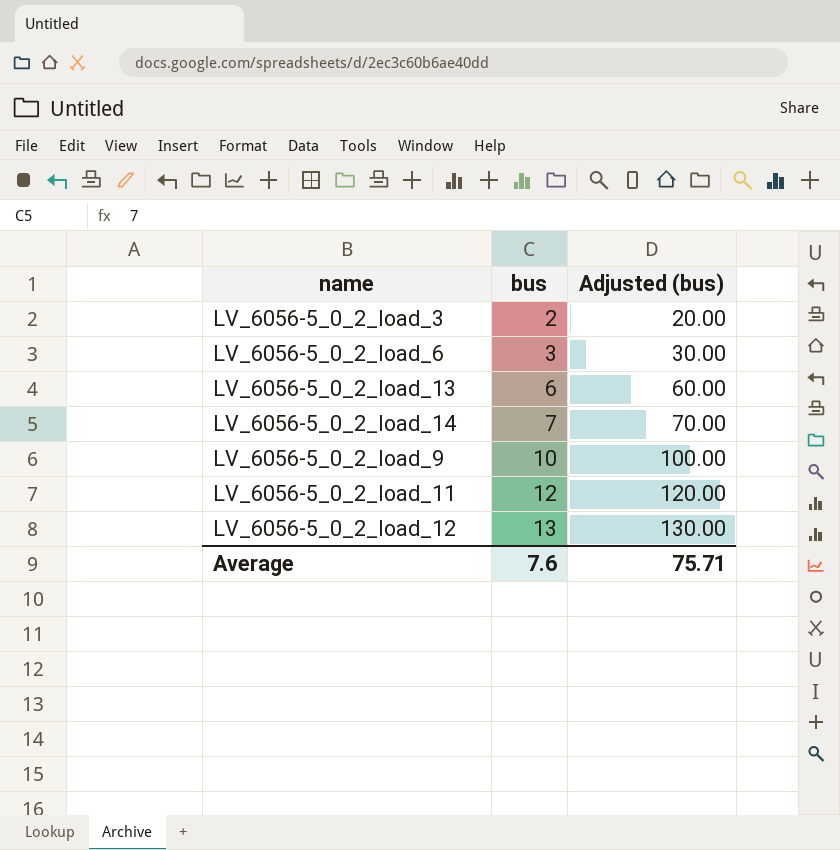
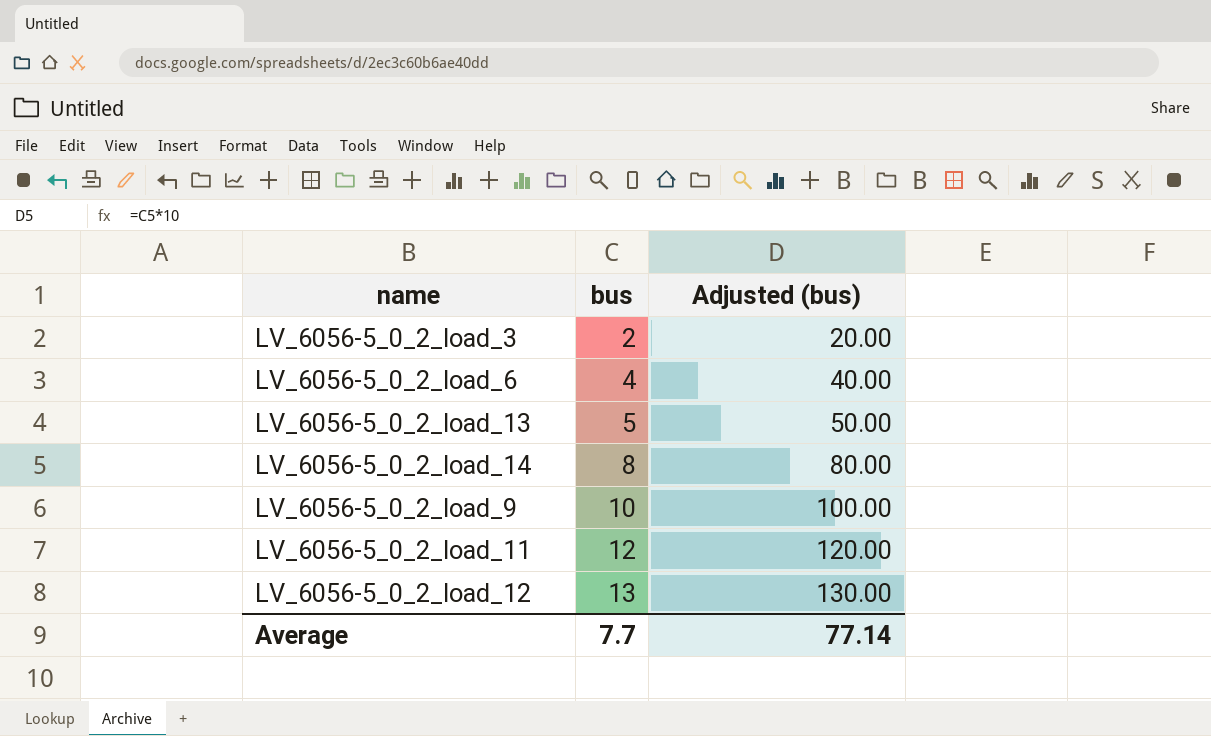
LV_6056-5_0_2_load_6 | bus: 3 -> 4
LV_6056-5_0_2_load_6 | Adjusted (bus): 30.00 -> 40.00
LV_6056-5_0_2_load_13 | bus: 6 -> 5
LV_6056-5_0_2_load_13 | Adjusted (bus): 60.00 -> 50.00
LV_6056-5_0_2_load_14 | bus: 7 -> 8
LV_6056-5_0_2_load_14 | Adjusted (bus): 70.00 -> 80.00
Average | bus: 7.6 -> 7.7
Average | Adjusted (bus): 75.71 -> 77.14

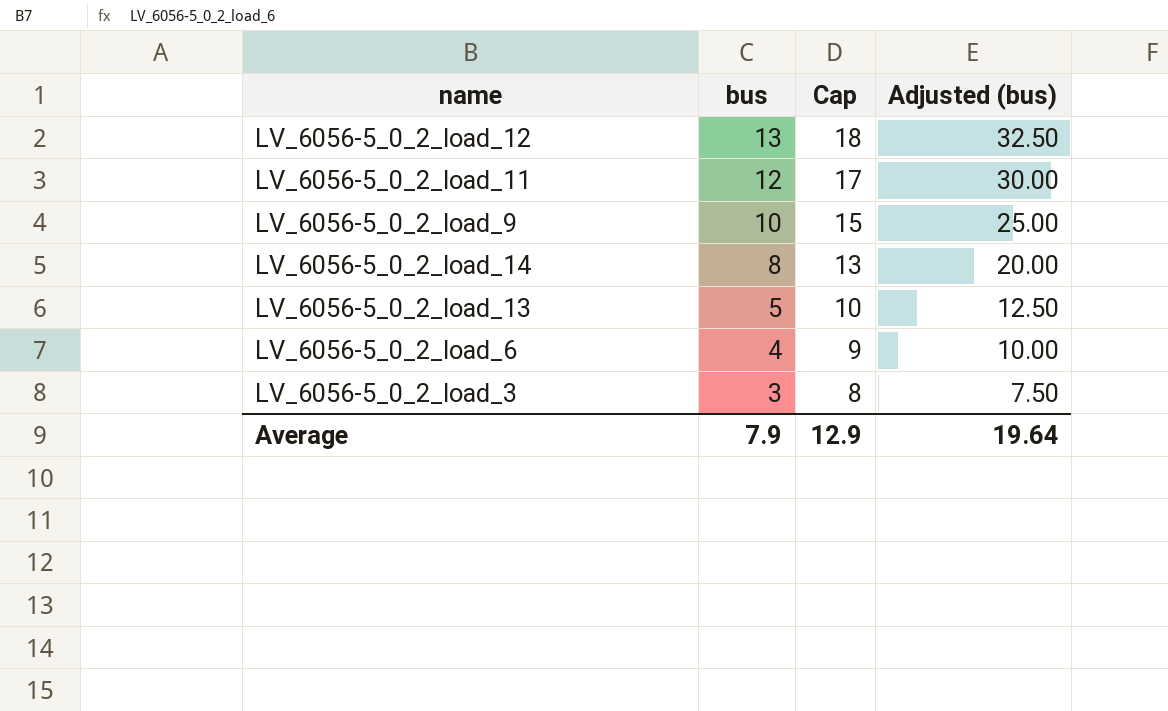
row order: bus ascending -> bus descending
column Cap | formula: none -> [bus] + 5
column Adjusted (bus) | formula: [bus] * 10 -> [bus] * 2.5
LV_6056-5_0_2_load_3 | bus: 2 -> 3
Average | bus: 7.7 -> 7.9
Average | Adjusted (bus): 77.14 -> 19.64

